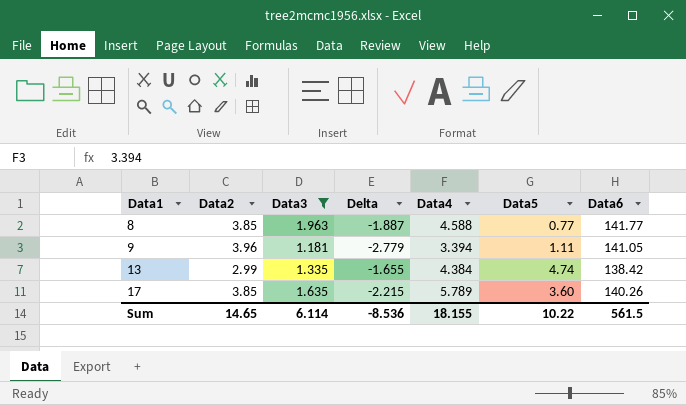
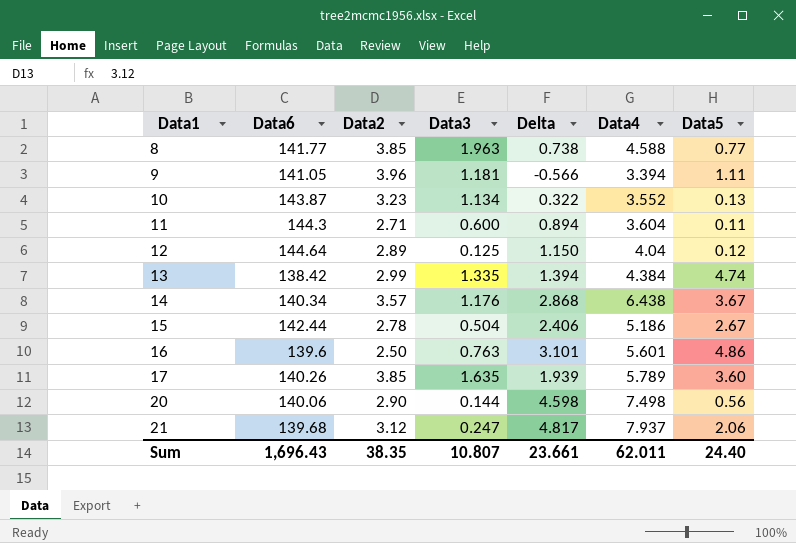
filter: Data3 >= 1.181 -> none
column Data6 | position: 7 -> 2
column Delta | formula: [Data3] - [Data2] -> [Data4] - [Data2]
Sum | Data6: 561.5 -> 1,696.43
Sum | Data2: 14.65 -> 38.35
Sum | Data3: 6.114 -> 10.807
Sum | Delta: -8.536 -> 23.661
Sum | Data4: 18.155 -> 62.011
Sum | Data5: 10.22 -> 24.40

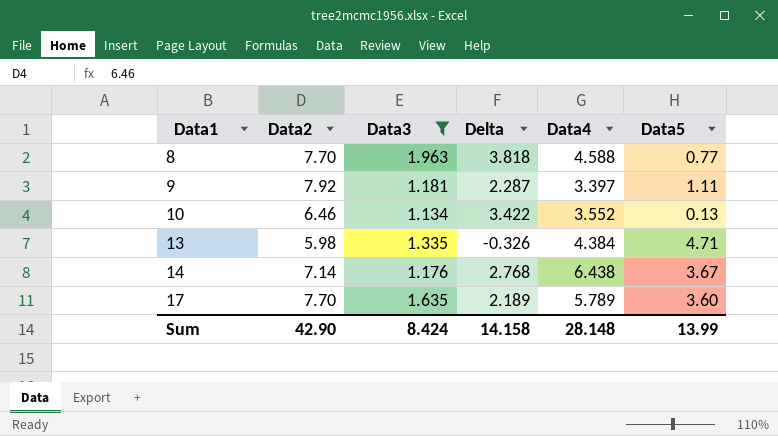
filter: none -> Data3 >= 1.134
column Data6 | position: 2 -> none
column Delta | formula: [Data4] - [Data2] -> [Data4] - [Data5]
8 | Data2: 3.85 -> 7.70
9 | Data2: 3.96 -> 7.92
9 | Data4: 3.394 -> 3.397
10 | Data2: 3.23 -> 6.46
13 | Data2: 2.99 -> 5.98
13 | Data5: 4.74 -> 4.71
14 | Data2: 3.57 -> 7.14
17 | Data2: 3.85 -> 7.70
Sum | Data2: 38.35 -> 42.90
Sum | Data3: 10.807 -> 8.424
Sum | Delta: 23.661 -> 14.158
Sum | Data4: 62.011 -> 28.148
Sum | Data5: 24.40 -> 13.99

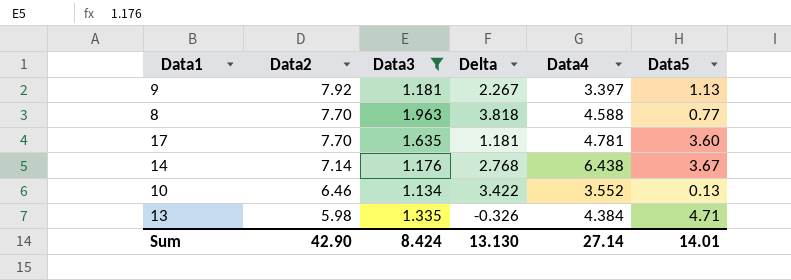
row order: Data1 ascending -> Data2 descending
9 | Delta: 2.287 -> 2.267
9 | Data5: 1.11 -> 1.13
17 | Delta: 2.189 -> 1.181
17 | Data4: 5.789 -> 4.781
Sum | Delta: 14.158 -> 13.130
Sum | Data4: 28.148 -> 27.14
Sum | Data5: 13.99 -> 14.01

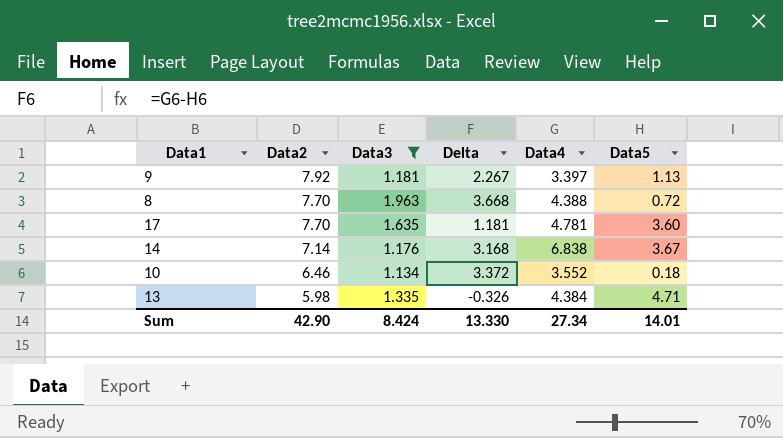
8 | Delta: 3.818 -> 3.668
8 | Data4: 4.588 -> 4.388
8 | Data5: 0.77 -> 0.72
14 | Delta: 2.768 -> 3.168
14 | Data4: 6.438 -> 6.838
10 | Delta: 3.422 -> 3.372
10 | Data5: 0.13 -> 0.18
Sum | Delta: 13.130 -> 13.330
Sum | Data4: 27.14 -> 27.34

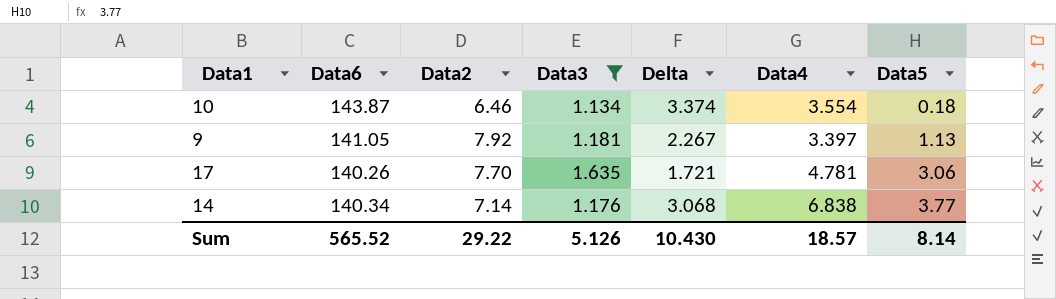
row order: Data2 descending -> Data5 ascending
column Data6 | position: none -> 2
row 8: 7.70 | 1.963 | 3.668 | 4.388 | 0.72 -> none
row 13: 5.98 | 1.335 | -0.326 | 4.384 | 4.71 -> none
10 | Delta: 3.372 -> 3.374
10 | Data4: 3.552 -> 3.554
17 | Delta: 1.181 -> 1.721
17 | Data5: 3.60 -> 3.06
14 | Delta: 3.168 -> 3.068
14 | Data5: 3.67 -> 3.77
Sum | Data2: 42.90 -> 29.22
Sum | Data3: 8.424 -> 5.126
Sum | Delta: 13.330 -> 10.430
Sum | Data4: 27.34 -> 18.57
Sum | Data5: 14.01 -> 8.14

